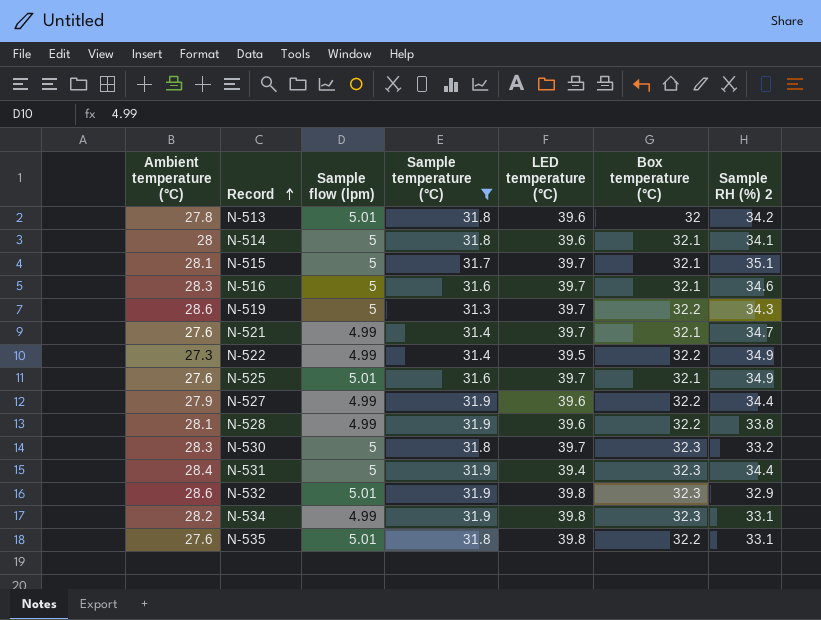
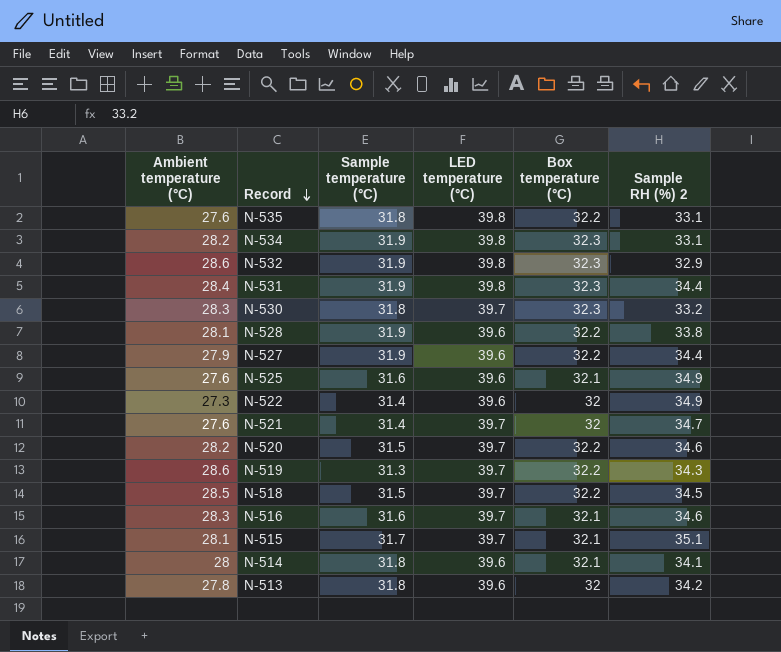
filter: Sample temperature (°C) != 31.5 -> none
row order: Record ascending -> Record descending
column Sample flow (lpm) | position: 3 -> none
N-531 | LED temperature (°C): 39.4 -> 39.8
N-525 | LED temperature (°C): 39.7 -> 39.6
N-522 | LED temperature (°C): 39.5 -> 39.6
N-522 | Box temperature (°C): 32.2 -> 32
N-521 | Box temperature (°C): 32.1 -> 32

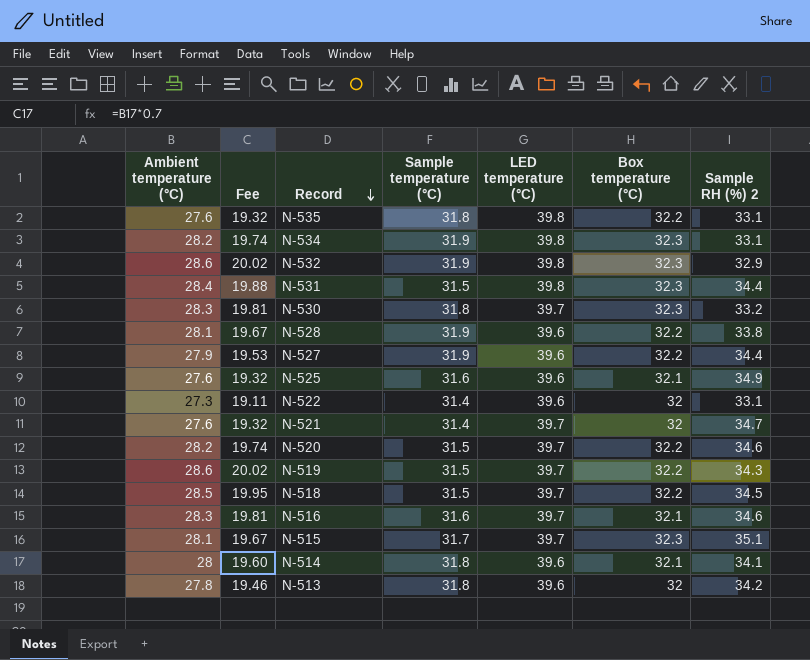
column Fee | formula: none -> [Ambient temperature (°C)] * 0.7
N-531 | Sample temperature (°C): 31.9 -> 31.5
N-522 | Sample RH (%) 2: 34.9 -> 33.1
N-519 | Sample temperature (°C): 31.3 -> 31.5
N-515 | Box temperature (°C): 32.1 -> 32.3

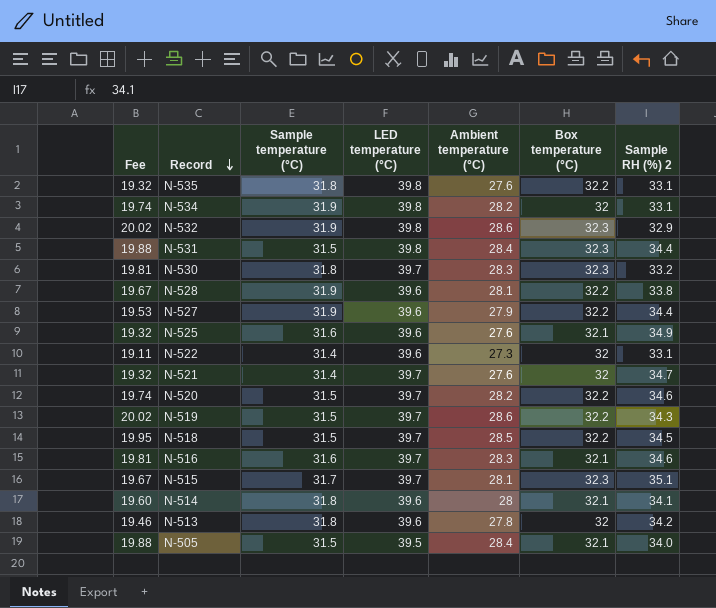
column Ambient temperature (°C) | position: 1 -> 5
N-534 | Box temperature (°C): 32.3 -> 32
row N-505: none -> 19.88 | 31.5 | 39.5 | 28.4 | 32.1 | 34.0

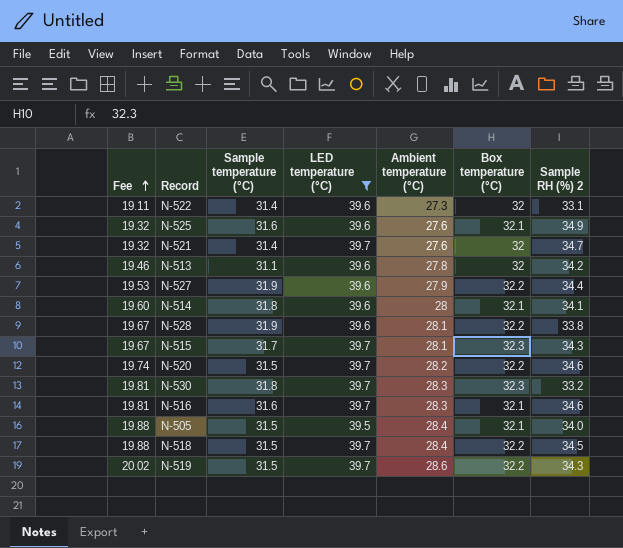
filter: none -> LED temperature (°C) != 39.8
row order: Record descending -> Fee ascending
N-513 | Sample temperature (°C): 31.8 -> 31.1
N-515 | Sample RH (%) 2: 35.1 -> 34.3
N-518 | Fee: 19.95 -> 19.88
N-518 | Ambient temperature (°C): 28.5 -> 28.4

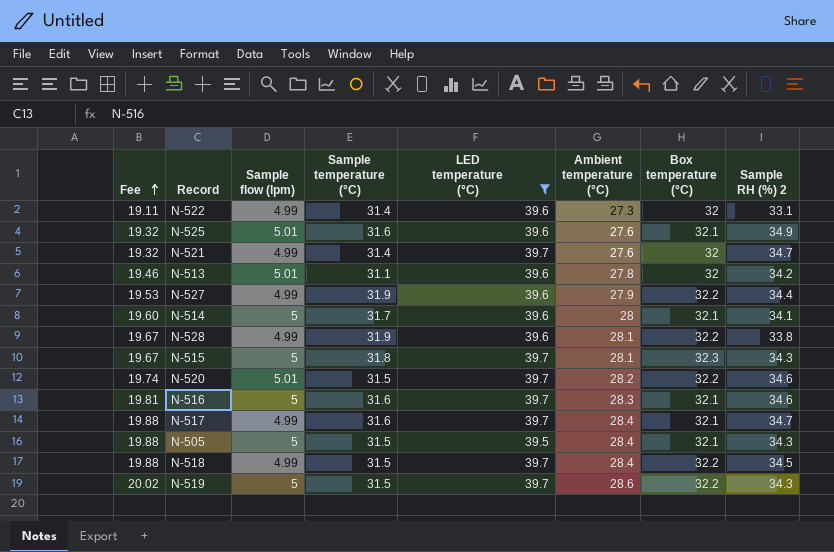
column Sample flow (lpm) | position: none -> 3
row N-530: 19.81 | 31.8 | 39.7 | 28.3 | 32.3 | 33.2 -> none
N-514 | Sample temperature (°C): 31.8 -> 31.7
N-515 | Sample temperature (°C): 31.7 -> 31.8
row N-517: none -> 19.88 | 4.99 | 31.6 | 39.7 | 28.4 | 32.1 | 34.7
N-505 | Sample RH (%) 2: 34.0 -> 34.3

